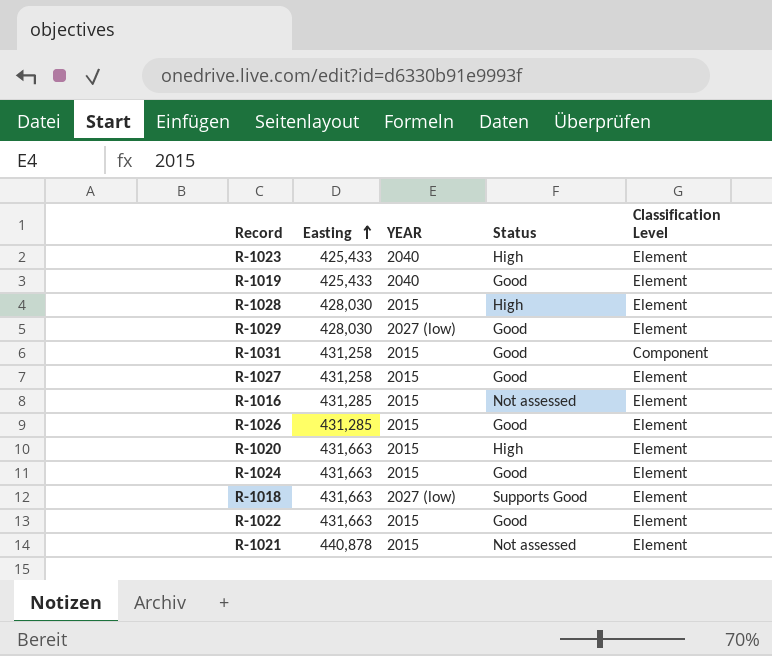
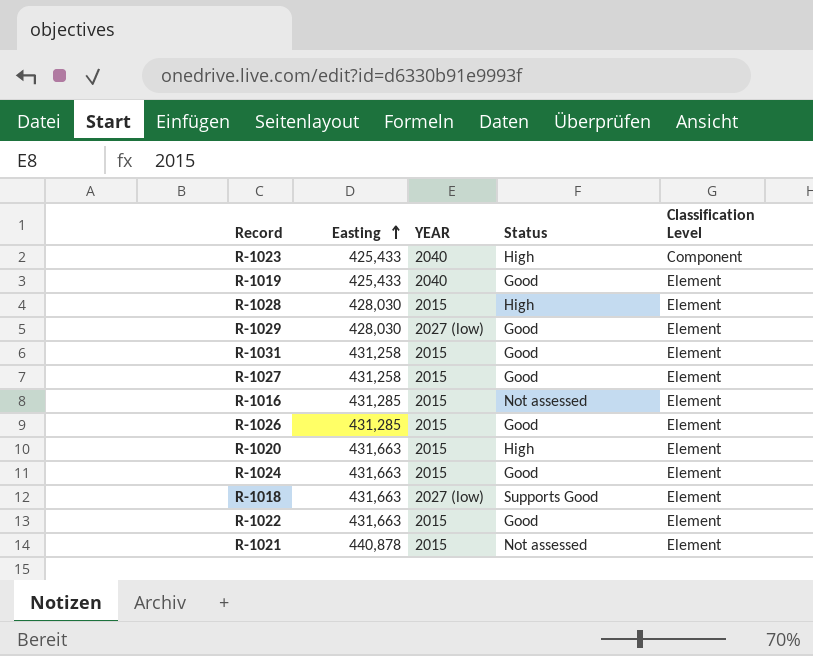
R-1023 | Classification Level: Element -> Component
R-1031 | Classification Level: Component -> Element

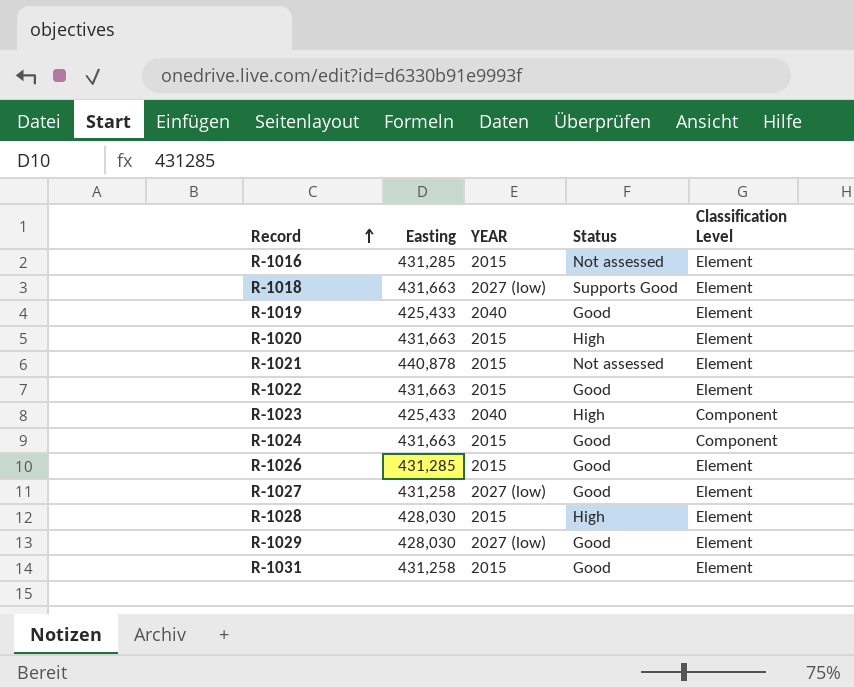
row order: Easting ascending -> Record ascending
R-1024 | Classification Level: Element -> Component
R-1027 | YEAR: 2015 -> 2027 (low)

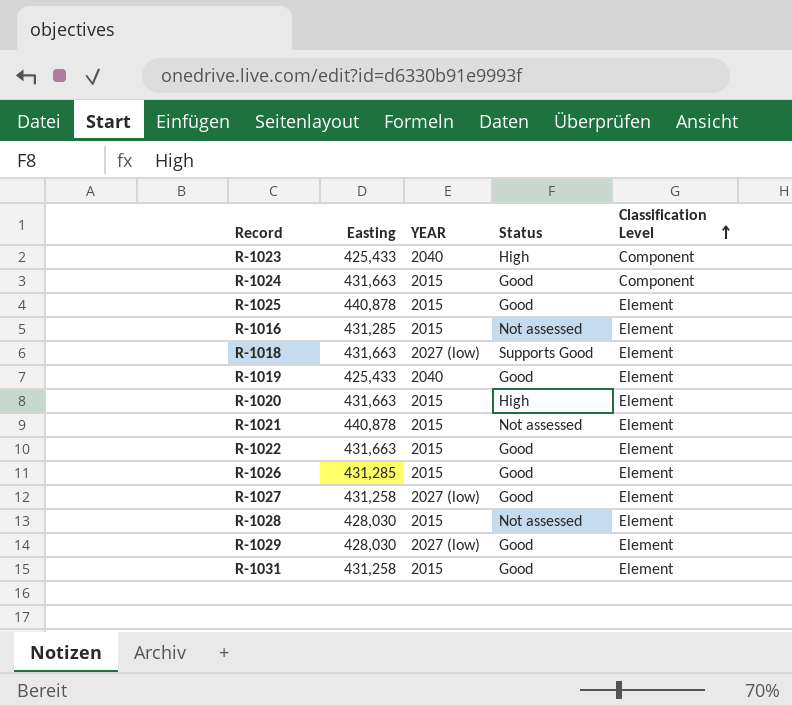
row order: Record ascending -> Classification Level ascending
row R-1025: none -> 440,878 | 2015 | Good | Element
R-1028 | Status: High -> Not assessed

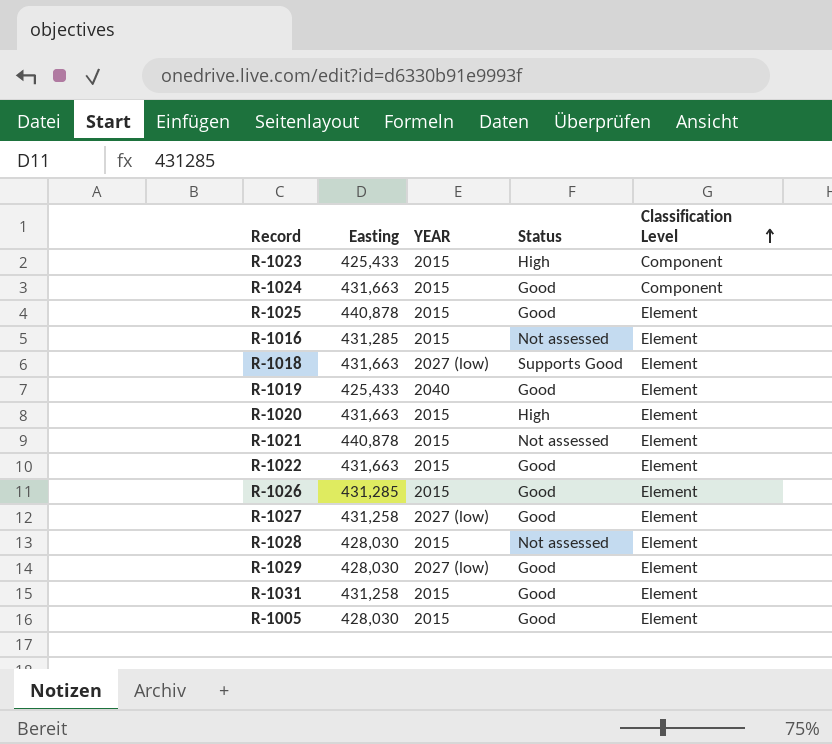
R-1023 | YEAR: 2040 -> 2015
row R-1005: none -> 428,030 | 2015 | Good | Element

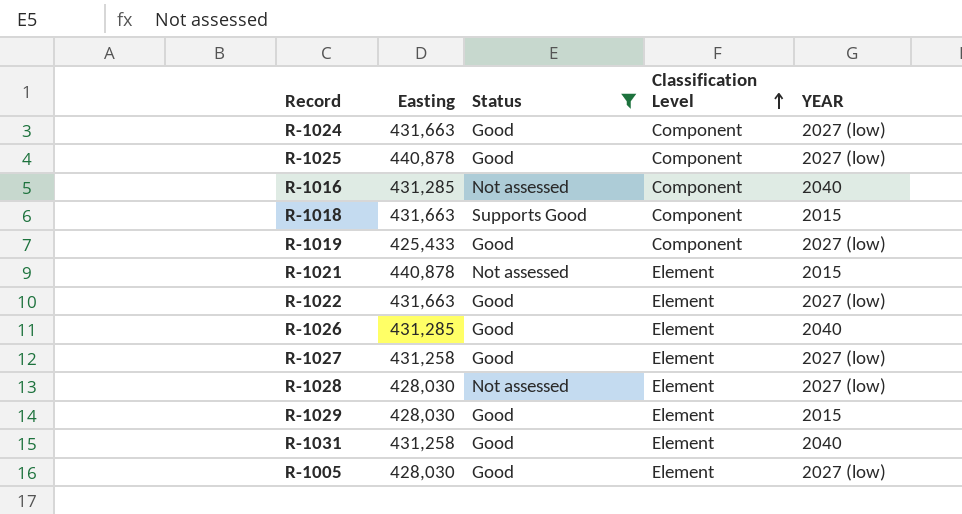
filter: none -> Status != High
column YEAR | position: 3 -> 5
R-1024 | YEAR: 2015 -> 2027 (low)
R-1025 | Classification Level: Element -> Component
R-1025 | YEAR: 2015 -> 2027 (low)
R-1016 | Classification Level: Element -> Component
R-1016 | YEAR: 2015 -> 2040
R-1018 | Classification Level: Element -> Component
R-1018 | YEAR: 2027 (low) -> 2015
R-1019 | Classification Level: Element -> Component
R-1019 | YEAR: 2040 -> 2027 (low)
R-1022 | YEAR: 2015 -> 2027 (low)
R-1026 | YEAR: 2015 -> 2040
R-1028 | YEAR: 2015 -> 2027 (low)
R-1029 | YEAR: 2027 (low) -> 2015
R-1031 | YEAR: 2015 -> 2040
R-1005 | YEAR: 2015 -> 2027 (low)

